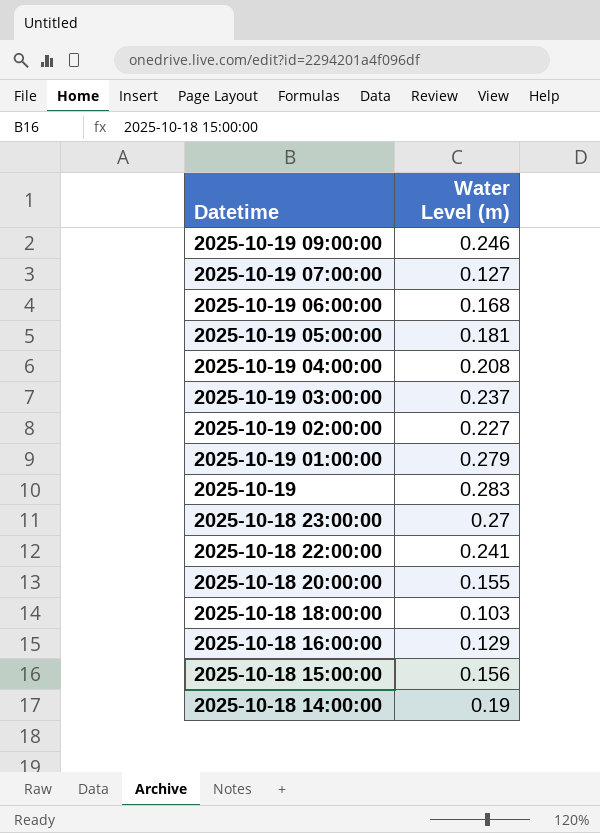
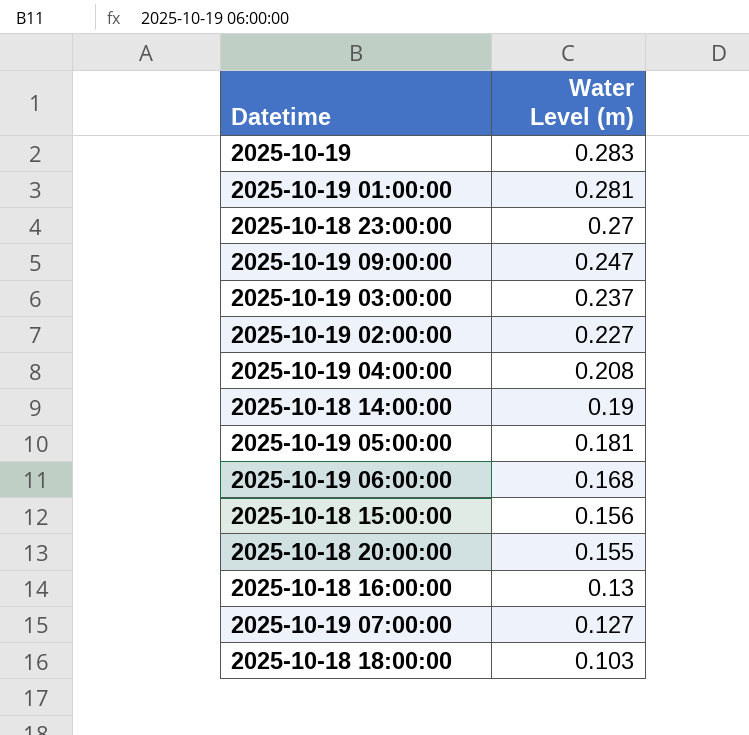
row order: Datetime descending -> Water Level (m) descending
row 2025-10-18 22:00:00: 0.241 -> none
2025-10-19 01:00:00 | Water Level (m): 0.279 -> 0.281
2025-10-19 09:00:00 | Water Level (m): 0.246 -> 0.247
2025-10-18 16:00:00 | Water Level (m): 0.129 -> 0.13

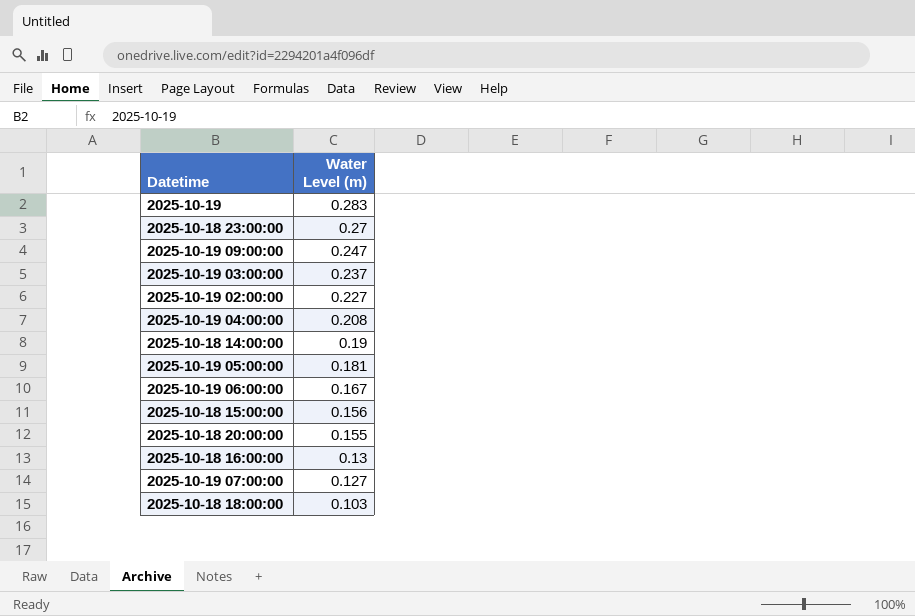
row 2025-10-19 01:00:00: 0.281 -> none
2025-10-19 06:00:00 | Water Level (m): 0.168 -> 0.167

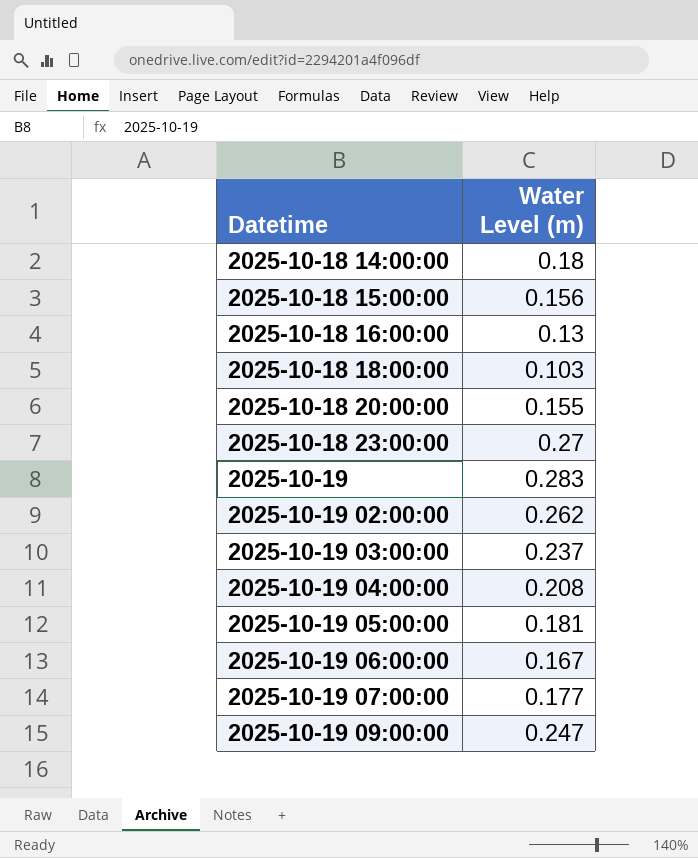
row order: Water Level (m) descending -> Datetime ascending
2025-10-18 14:00:00 | Water Level (m): 0.19 -> 0.18
2025-10-19 02:00:00 | Water Level (m): 0.227 -> 0.262
2025-10-19 07:00:00 | Water Level (m): 0.127 -> 0.177

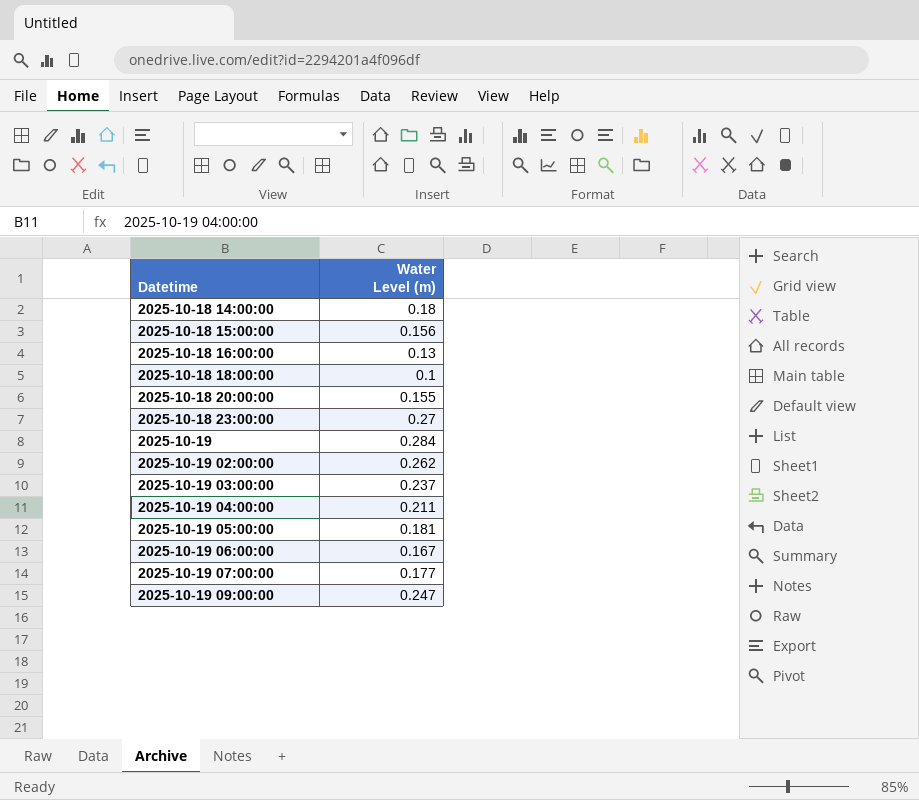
2025-10-18 18:00:00 | Water Level (m): 0.103 -> 0.1
2025-10-19 | Water Level (m): 0.283 -> 0.284
2025-10-19 04:00:00 | Water Level (m): 0.208 -> 0.211

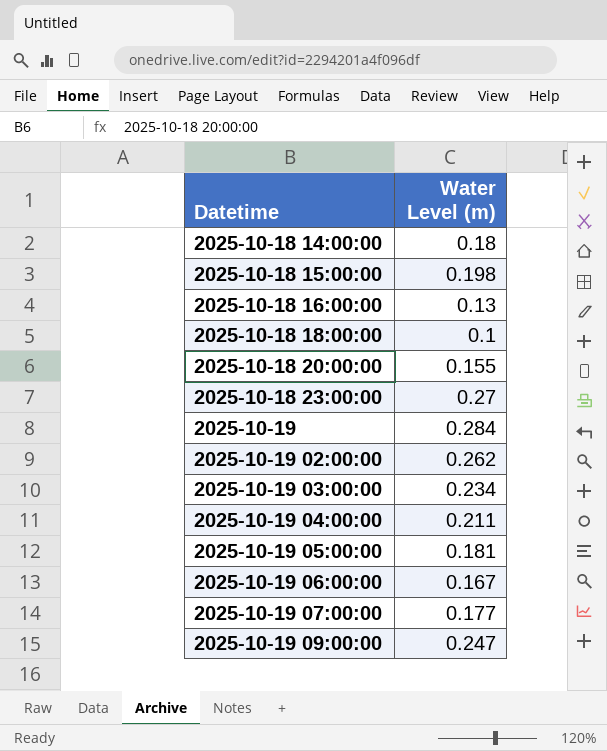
2025-10-18 15:00:00 | Water Level (m): 0.156 -> 0.198
2025-10-19 03:00:00 | Water Level (m): 0.237 -> 0.234

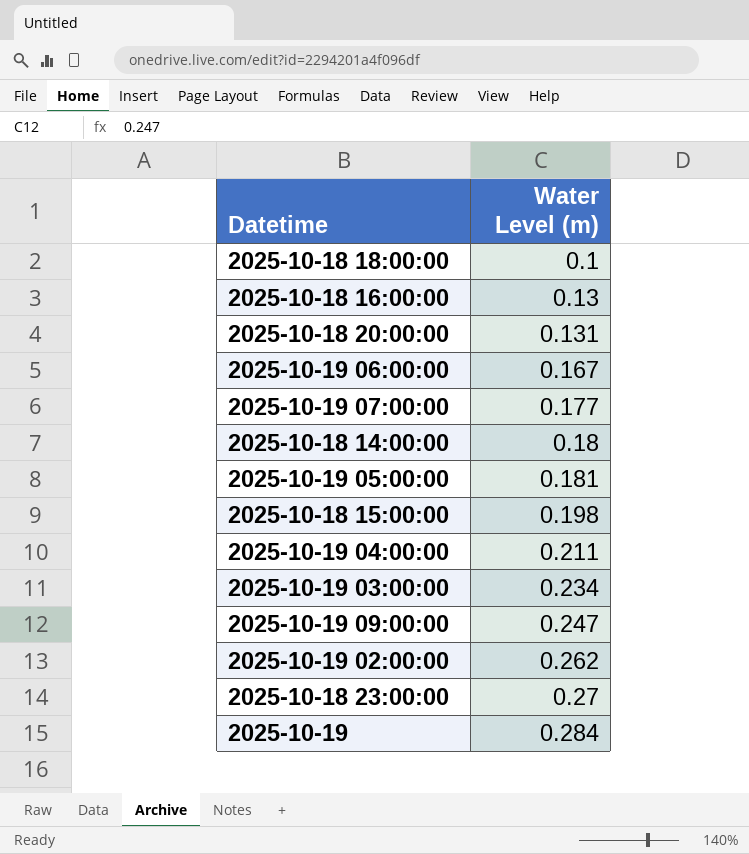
row order: Datetime ascending -> Water Level (m) ascending
2025-10-18 20:00:00 | Water Level (m): 0.155 -> 0.131

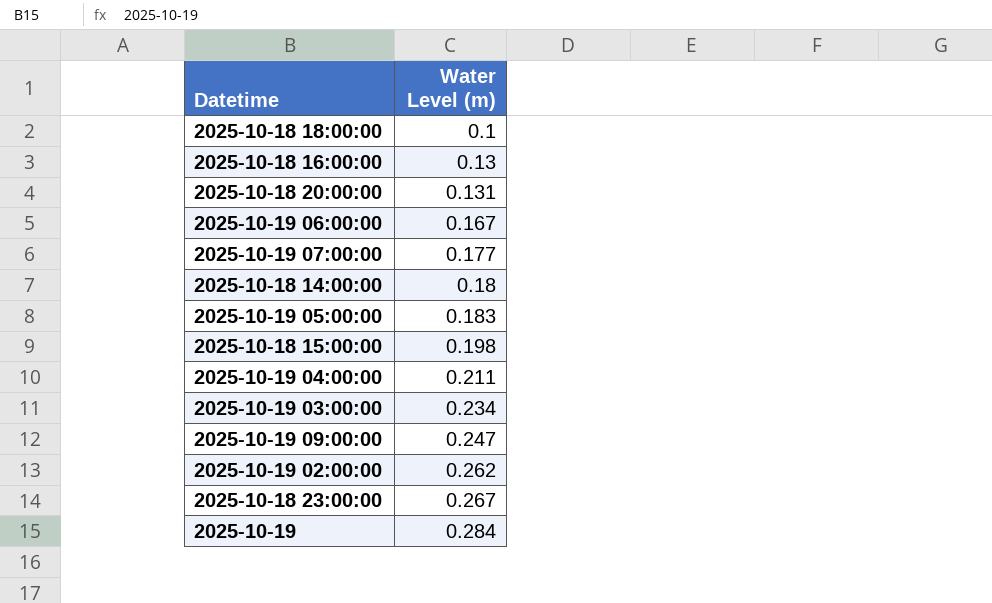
2025-10-19 05:00:00 | Water Level (m): 0.181 -> 0.183
2025-10-18 23:00:00 | Water Level (m): 0.27 -> 0.267

